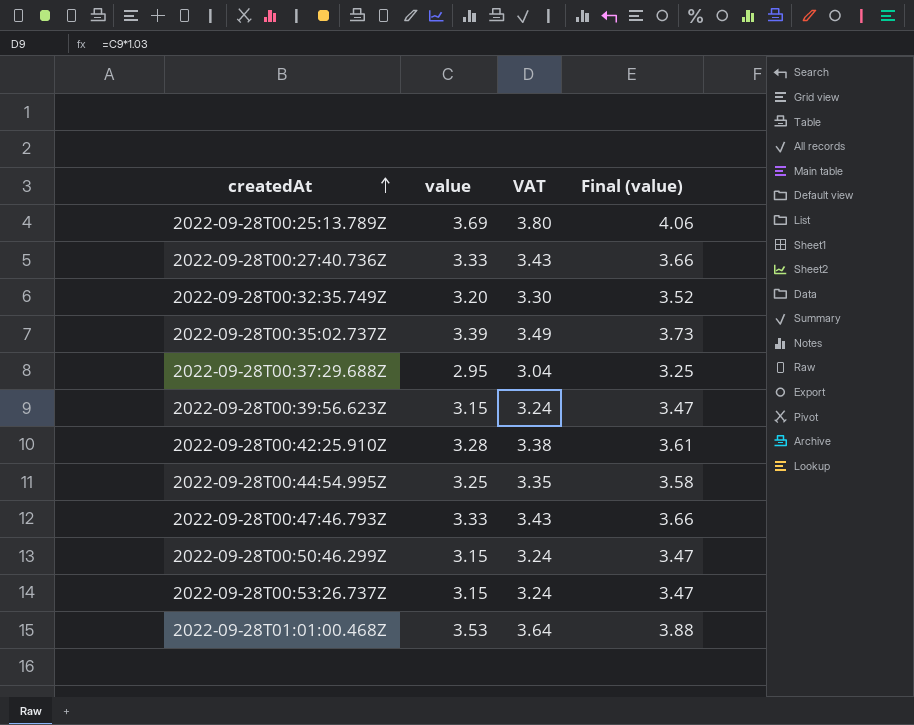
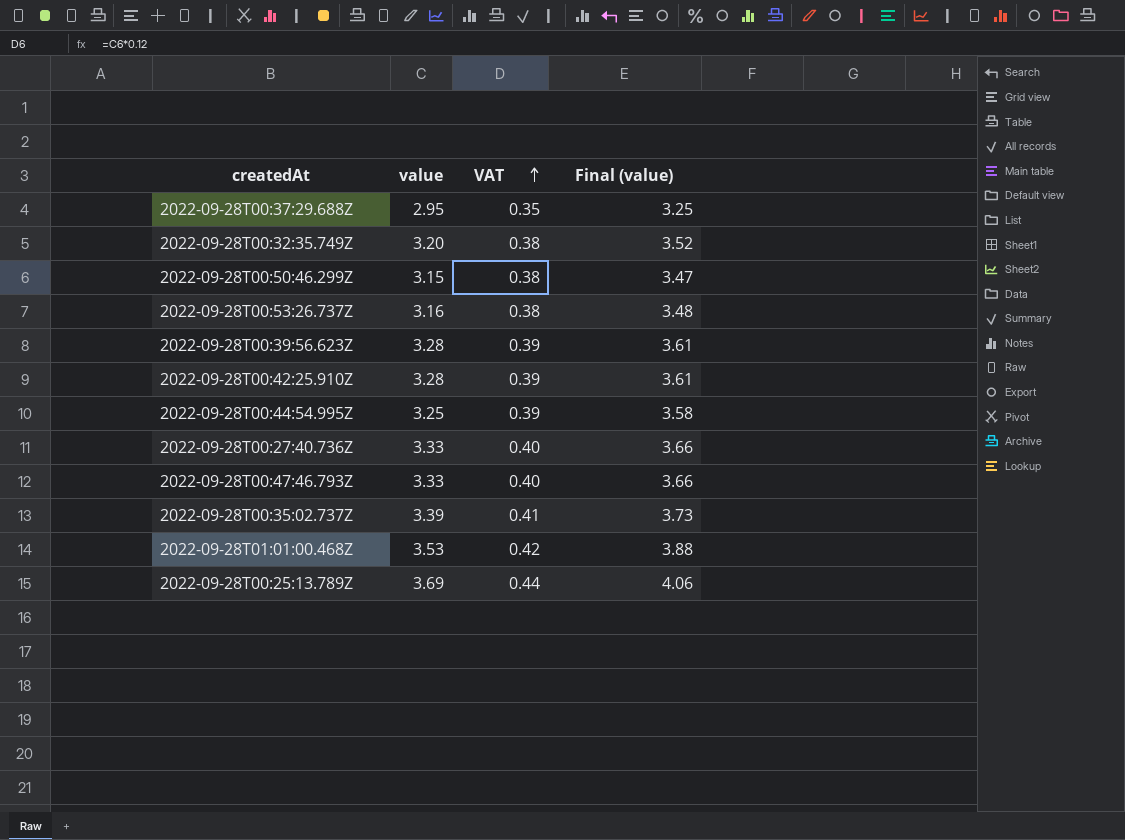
row order: createdAt ascending -> VAT ascending
column VAT | formula: [value] * 1.03 -> [value] * 0.12
2022-09-28T00:53:26.737Z | value: 3.15 -> 3.16
2022-09-28T00:53:26.737Z | Final (value): 3.47 -> 3.48
2022-09-28T00:39:56.623Z | value: 3.15 -> 3.28
2022-09-28T00:39:56.623Z | Final (value): 3.47 -> 3.61

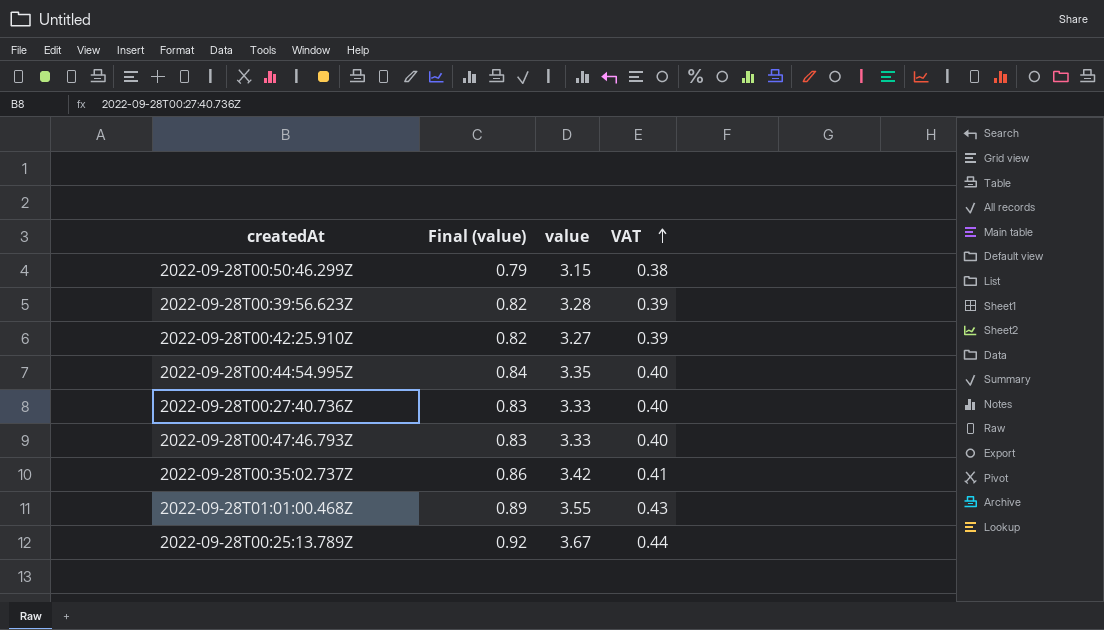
column Final (value) | formula: [value] * 1.1 -> [value] * 0.25
column Final (value) | position: 4 -> 2
row 2022-09-28T00:37:29.688Z: 2.95 | 0.35 | 3.25 -> none
row 2022-09-28T00:32:35.749Z: 3.20 | 0.38 | 3.52 -> none
row 2022-09-28T00:53:26.737Z: 3.16 | 0.38 | 3.48 -> none
2022-09-28T00:42:25.910Z | value: 3.28 -> 3.27
2022-09-28T00:44:54.995Z | value: 3.25 -> 3.35
2022-09-28T00:44:54.995Z | VAT: 0.39 -> 0.40
2022-09-28T00:35:02.737Z | value: 3.39 -> 3.42
2022-09-28T01:01:00.468Z | value: 3.53 -> 3.55
2022-09-28T01:01:00.468Z | VAT: 0.42 -> 0.43
2022-09-28T00:25:13.789Z | value: 3.69 -> 3.67

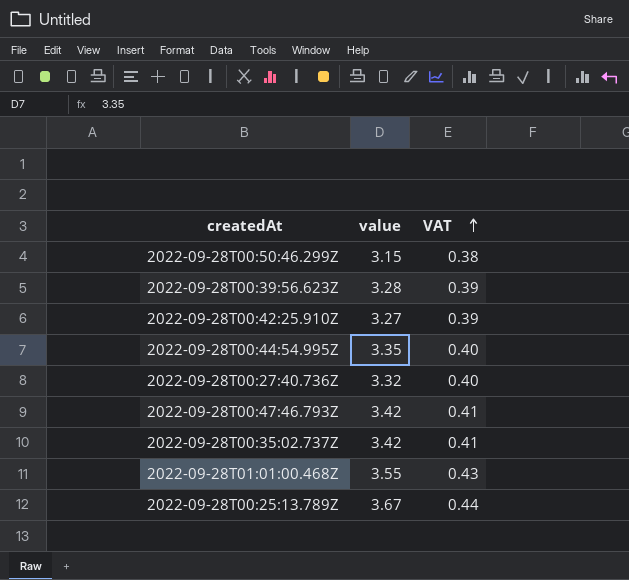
column Final (value) | formula: [value] * 0.25 -> none
2022-09-28T00:27:40.736Z | value: 3.33 -> 3.32
2022-09-28T00:47:46.793Z | value: 3.33 -> 3.42
2022-09-28T00:47:46.793Z | VAT: 0.40 -> 0.41

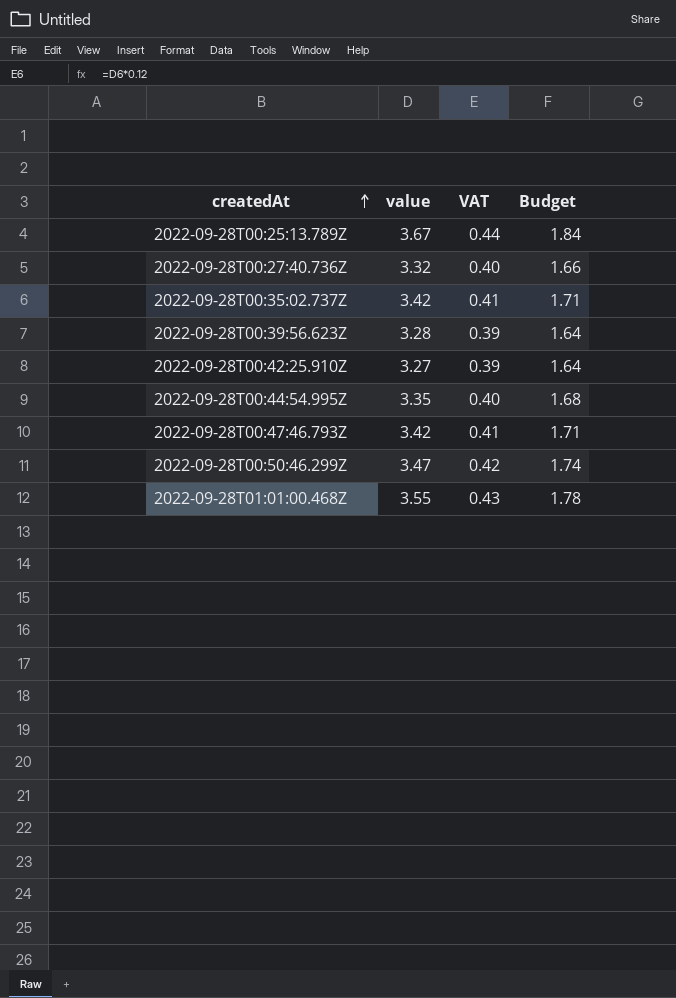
row order: VAT ascending -> createdAt ascending
column Budget | formula: none -> [value] * 0.5
2022-09-28T00:50:46.299Z | value: 3.15 -> 3.47
2022-09-28T00:50:46.299Z | VAT: 0.38 -> 0.42

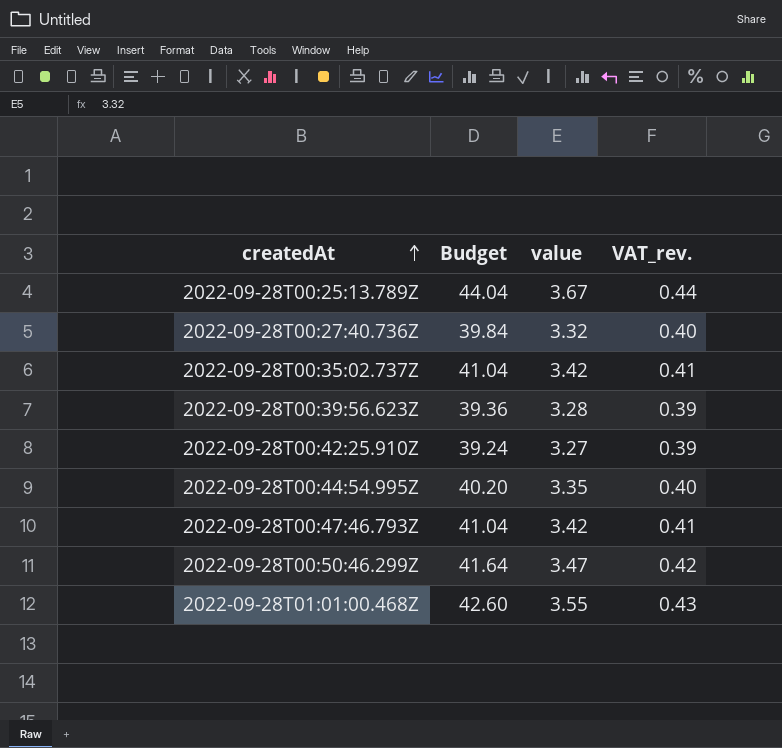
column Budget | formula: [value] * 0.5 -> [value] * 12
column Budget | position: 4 -> 2
column name: VAT -> VAT_rev.

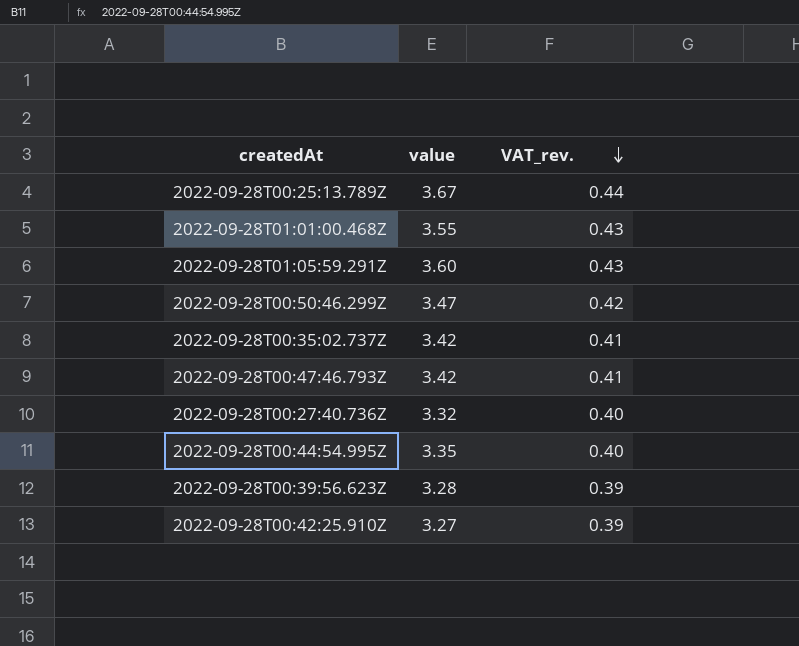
row order: createdAt ascending -> VAT_rev. descending
column Budget | formula: [value] * 12 -> none
row 2022-09-28T01:05:59.291Z: none -> 3.60 | 0.43

